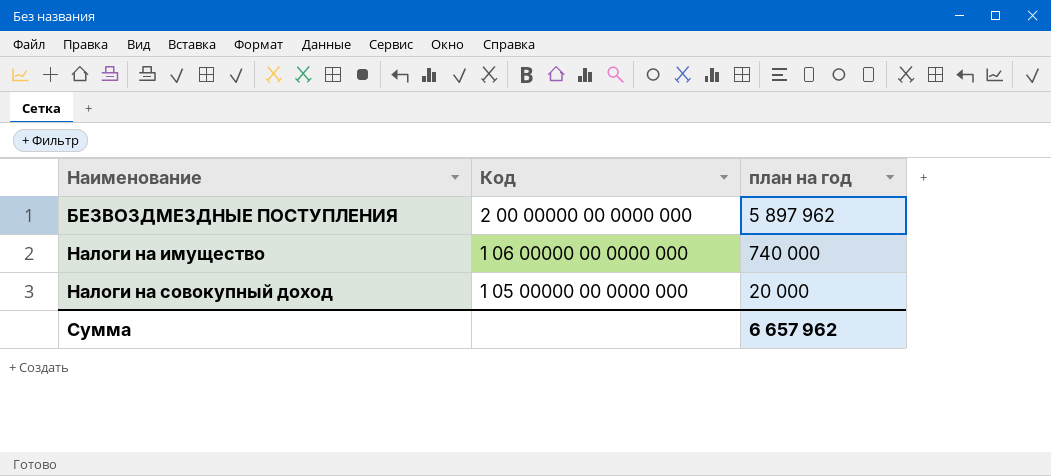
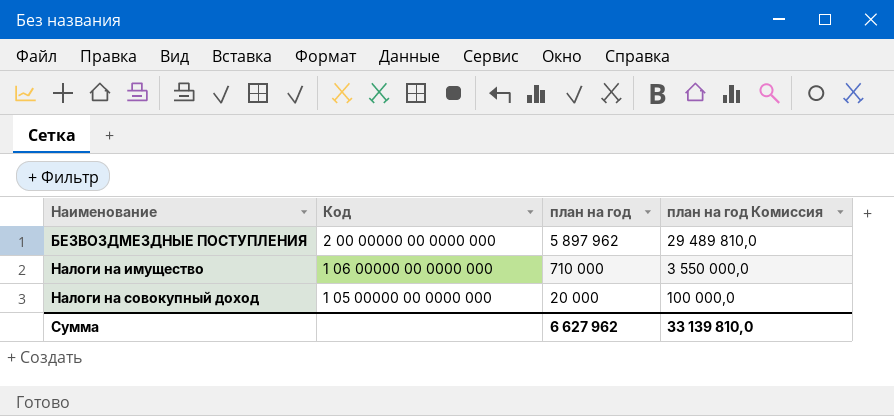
column план на год Комиссия | formula: none -> [план на год] * 5
Налоги на имущество | план на год: 740 000 -> 710 000
Сумма | план на год: 6 657 962 -> 6 627 962

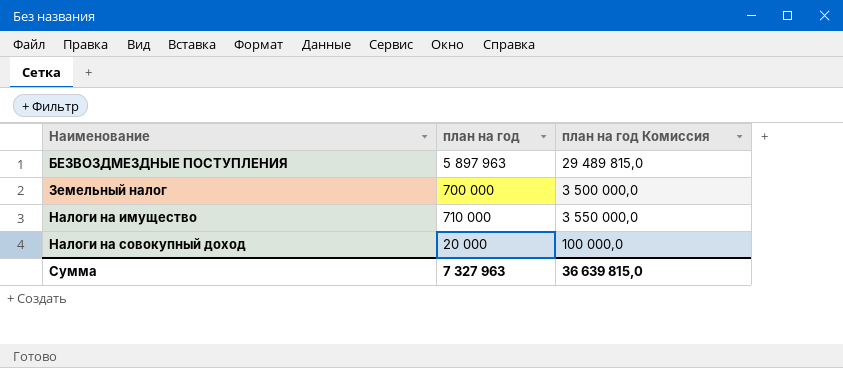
column Код | position: 2 -> none
БЕЗВОЗДМЕЗДНЫЕ ПОСТУПЛЕНИЯ | план на год: 5 897 962 -> 5 897 963
БЕЗВОЗДМЕЗДНЫЕ ПОСТУПЛЕНИЯ | план на год Комиссия: 29 489 810,0 -> 29 489 815,0
row Земельный налог: none -> 700 000 | 3 500 000,0
Сумма | план на год: 6 627 962 -> 7 327 963
Сумма | план на год Комиссия: 33 139 810,0 -> 36 639 815,0

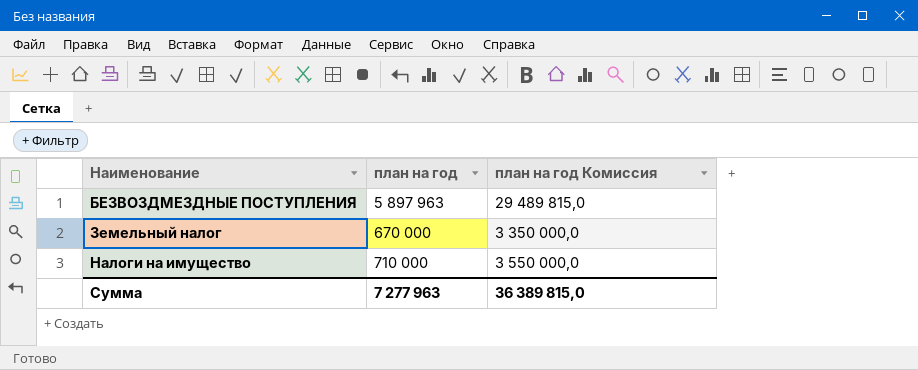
row Налоги на совокупный доход: 20 000 | 100 000,0 -> none
Земельный налог | план на год: 700 000 -> 670 000
Земельный налог | план на год Комиссия: 3 500 000,0 -> 3 350 000,0
Сумма | план на год: 7 327 963 -> 7 277 963
Сумма | план на год Комиссия: 36 639 815,0 -> 36 389 815,0

